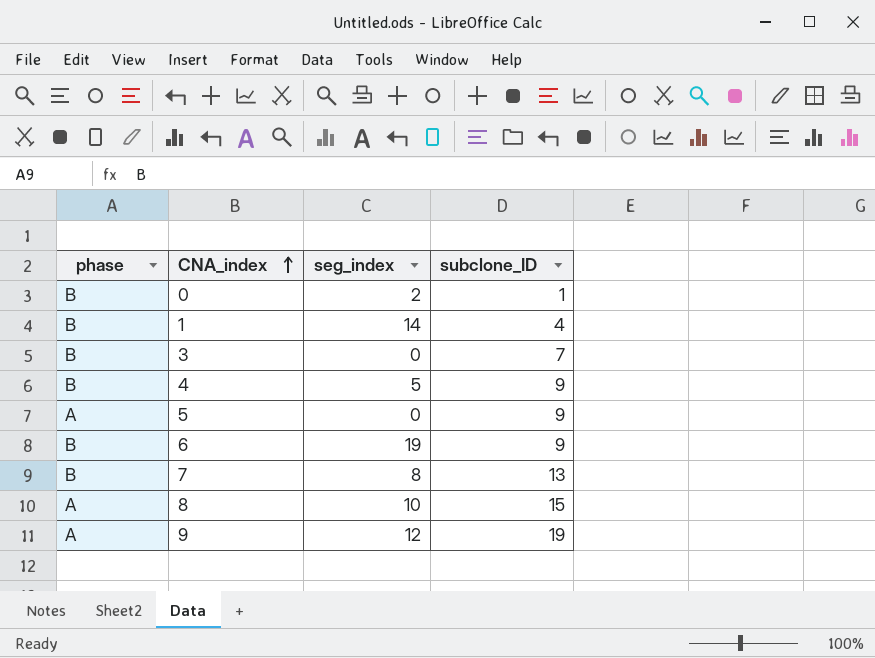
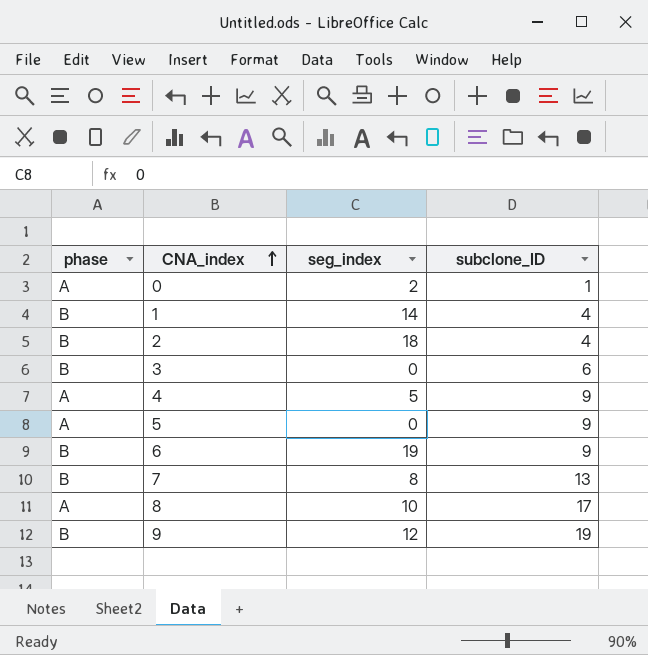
0 | phase: B -> A
row 2: none -> B | 18 | 4
3 | subclone_ID: 7 -> 6
4 | phase: B -> A
8 | subclone_ID: 15 -> 17
9 | phase: A -> B

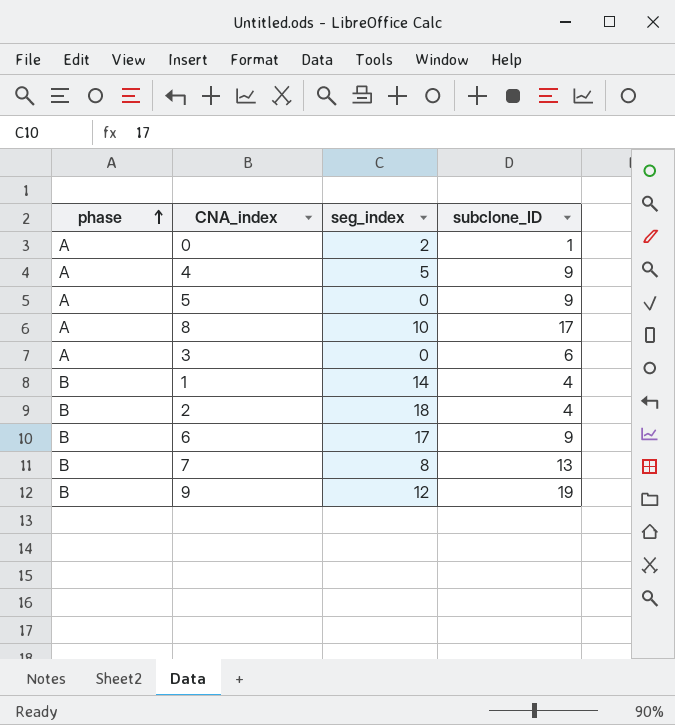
row order: CNA_index ascending -> phase ascending
3 | phase: B -> A
6 | seg_index: 19 -> 17

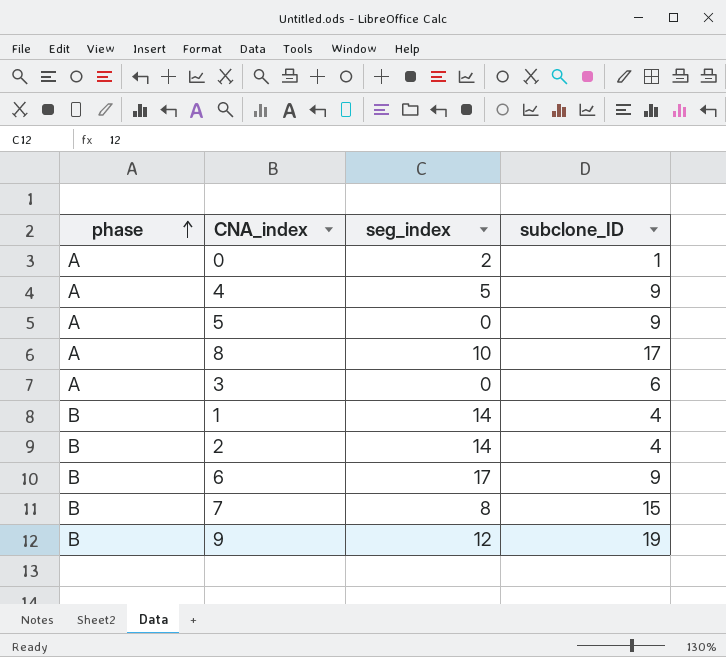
2 | seg_index: 18 -> 14
7 | subclone_ID: 13 -> 15

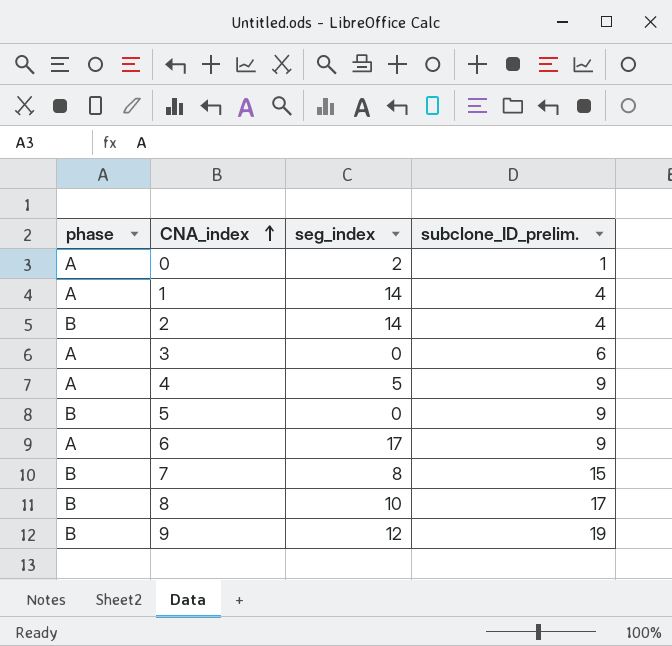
row order: phase ascending -> CNA_index ascending
column name: subclone_ID -> subclone_ID_prelim.
1 | phase: B -> A
5 | phase: A -> B
6 | phase: B -> A
8 | phase: A -> B

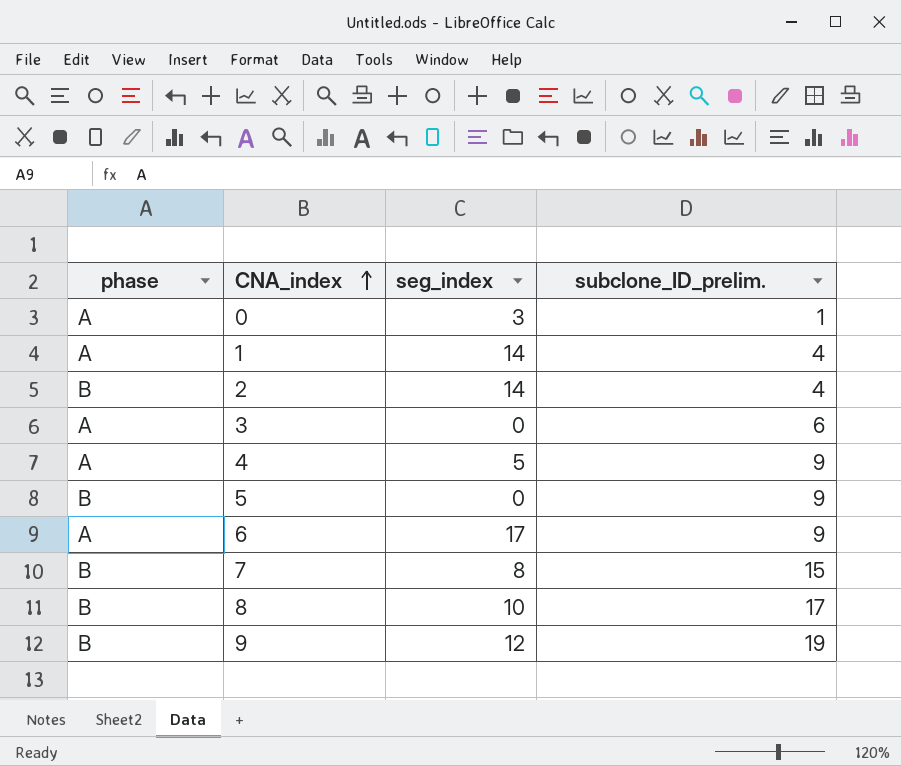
0 | seg_index: 2 -> 3

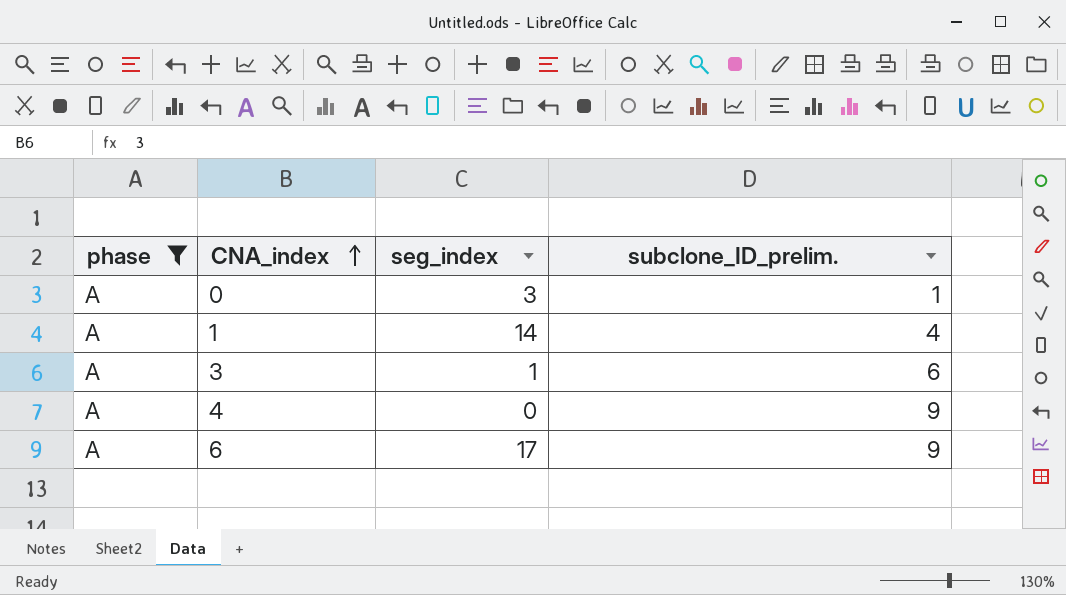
filter: none -> phase = A
3 | seg_index: 0 -> 1
4 | seg_index: 5 -> 0

